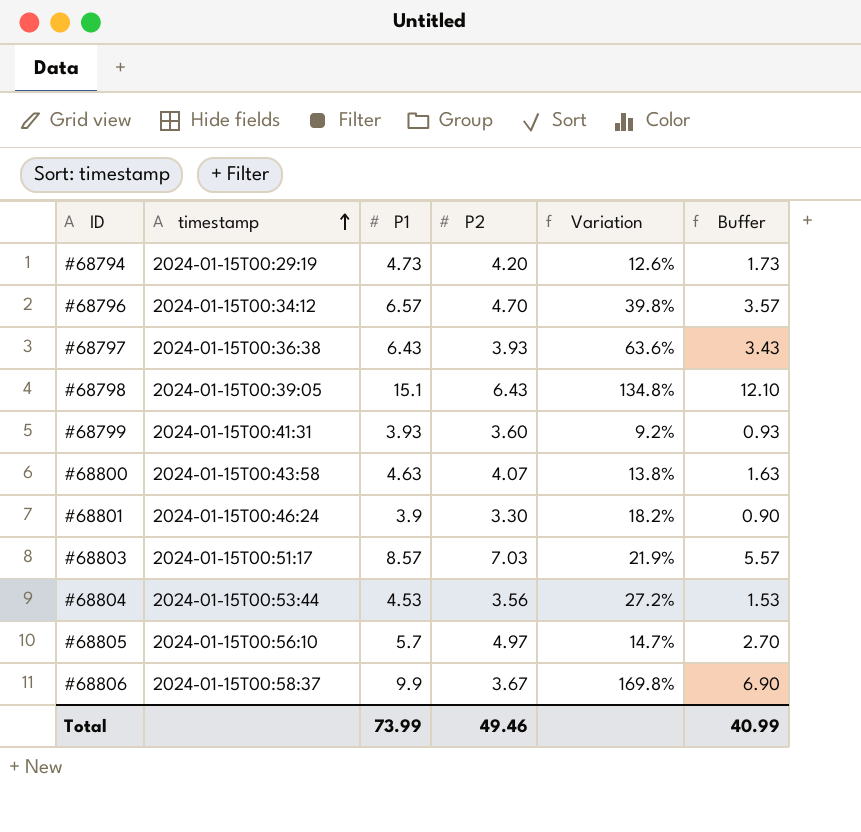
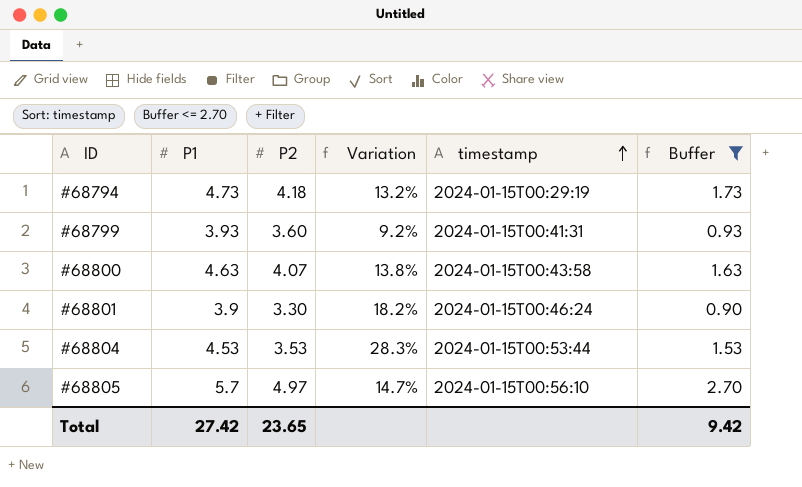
filter: none -> Buffer <= 2.70
column timestamp | position: 2 -> 5
#68794 | P2: 4.20 -> 4.18
#68794 | Variation: 12.6% -> 13.2%
#68804 | P2: 3.56 -> 3.53
#68804 | Variation: 27.2% -> 28.3%
Total | P1: 73.99 -> 27.42
Total | P2: 49.46 -> 23.65
Total | Buffer: 40.99 -> 9.42

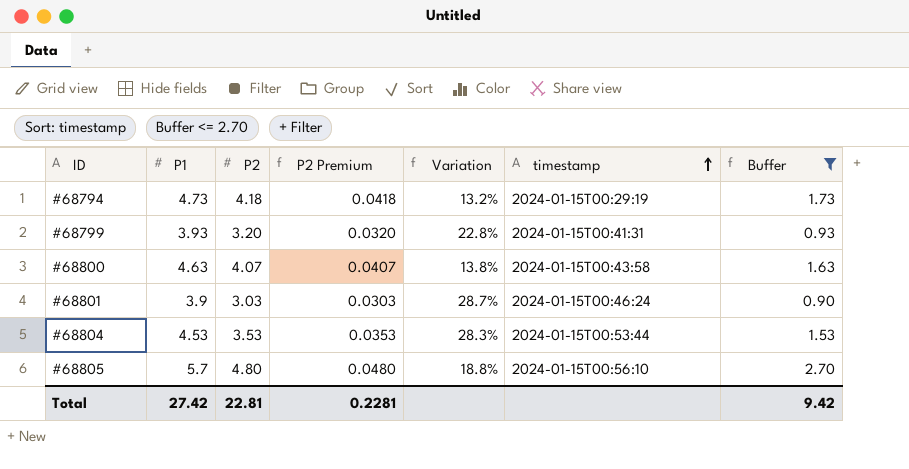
column P2 Premium | formula: none -> [P2] * 0.01
#68799 | P2: 3.60 -> 3.20
#68799 | Variation: 9.2% -> 22.8%
#68801 | P2: 3.30 -> 3.03
#68801 | Variation: 18.2% -> 28.7%
#68805 | P2: 4.97 -> 4.80
#68805 | Variation: 14.7% -> 18.8%
Total | P2: 23.65 -> 22.81

